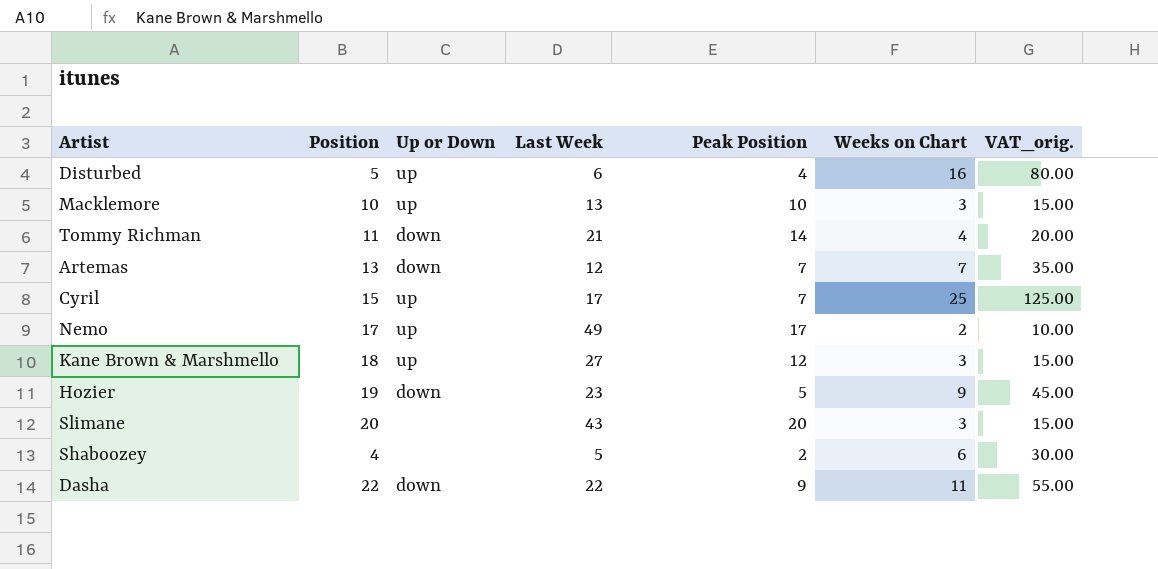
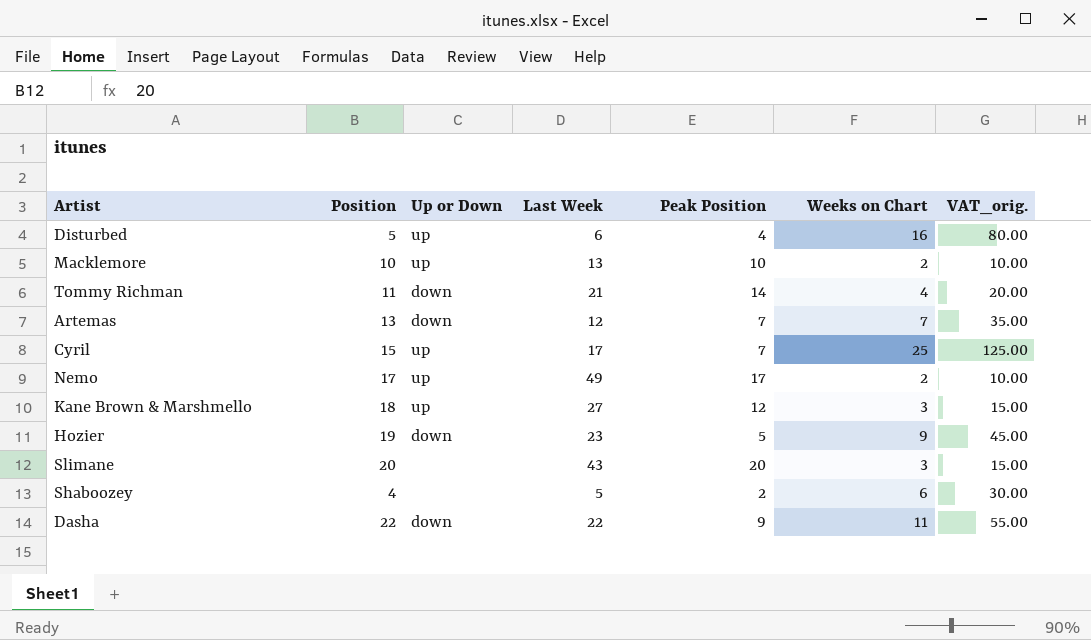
Macklemore | Weeks on Chart: 3 -> 2
Macklemore | VAT_orig.: 15.00 -> 10.00

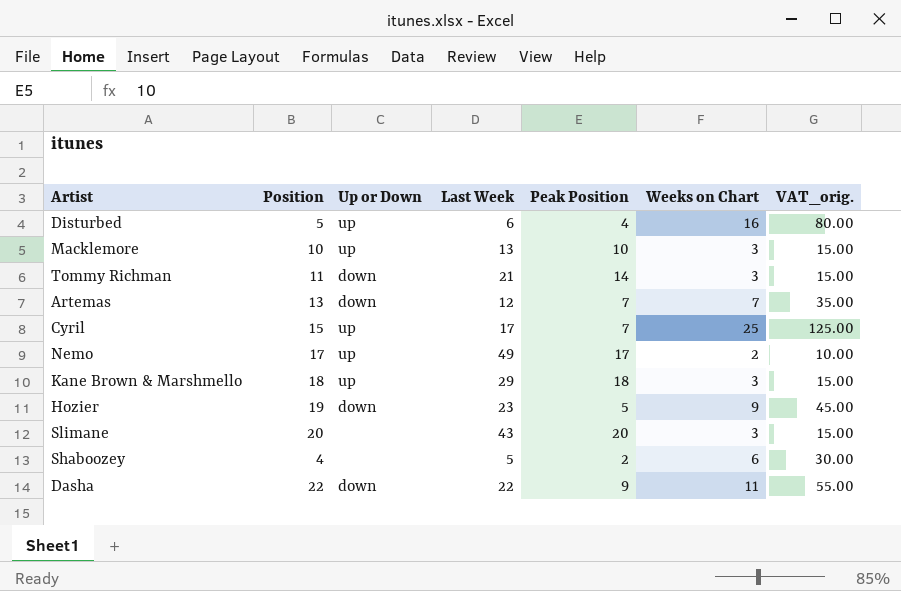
Macklemore | Weeks on Chart: 2 -> 3
Macklemore | VAT_orig.: 10.00 -> 15.00
Tommy Richman | Weeks on Chart: 4 -> 3
Tommy Richman | VAT_orig.: 20.00 -> 15.00
Kane Brown & Marshmello | Last Week: 27 -> 29
Kane Brown & Marshmello | Peak Position: 12 -> 18

